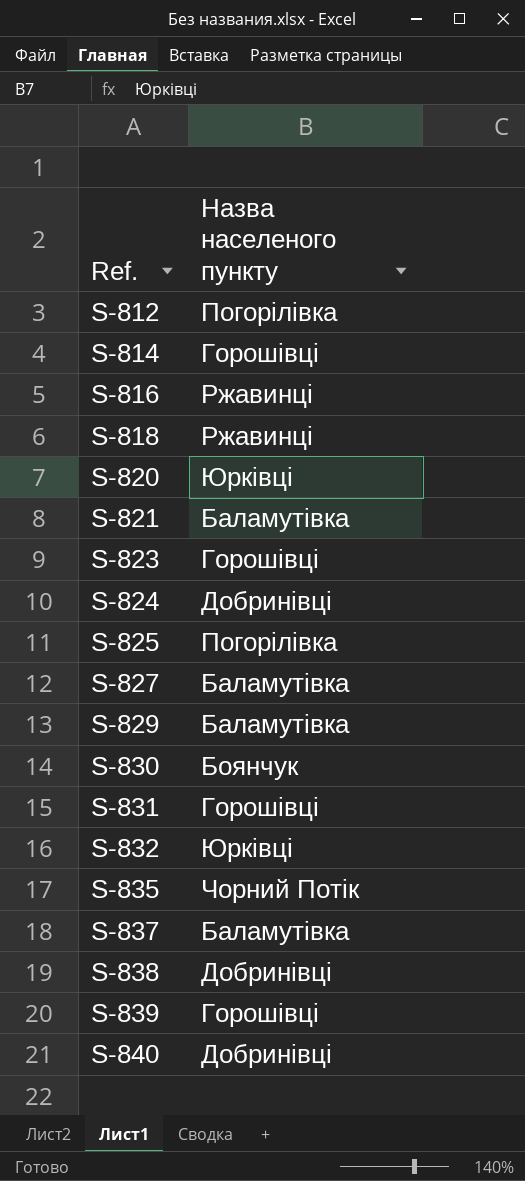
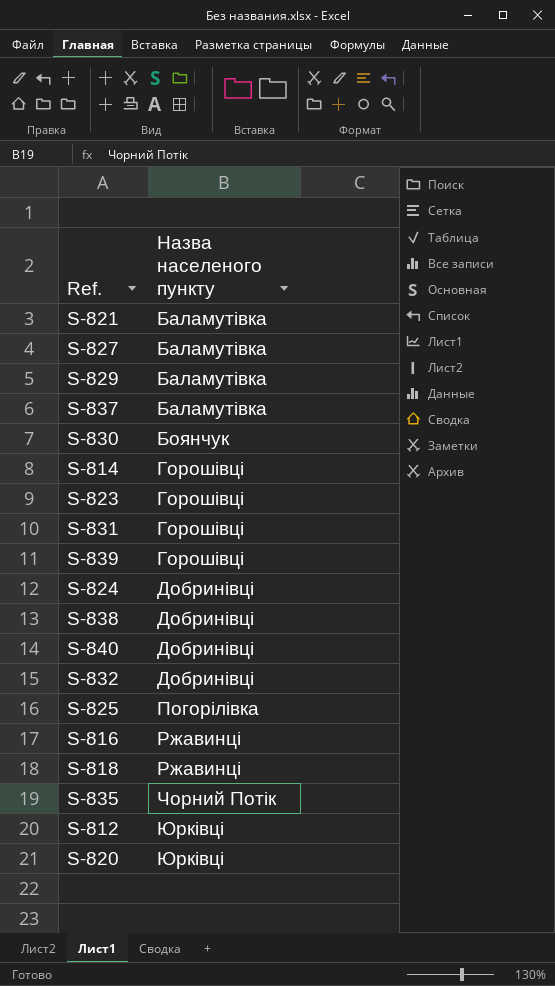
row order: Ref. ascending -> Назва населеного пункту ascending
S-832 | Назва населеного пункту: Юрківці -> Добринівці
S-812 | Назва населеного пункту: Погорілівка -> Юрківці

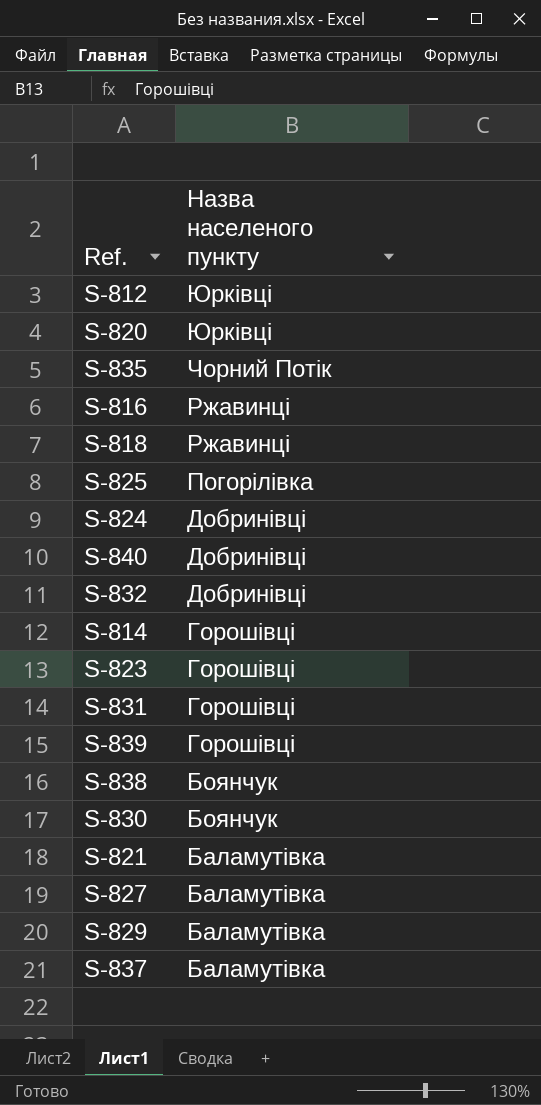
row order: Назва населеного пункту ascending -> Назва населеного пункту descending
S-838 | Назва населеного пункту: Добринівці -> Боянчук

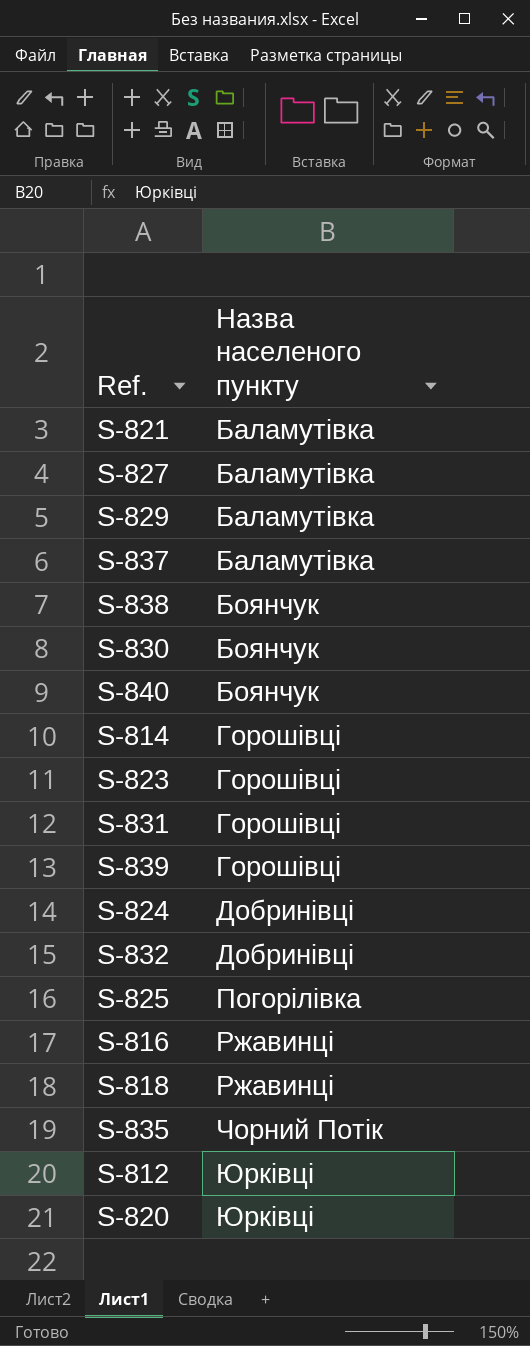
row order: Назва населеного пункту descending -> Назва населеного пункту ascending
S-840 | Назва населеного пункту: Добринівці -> Боянчук

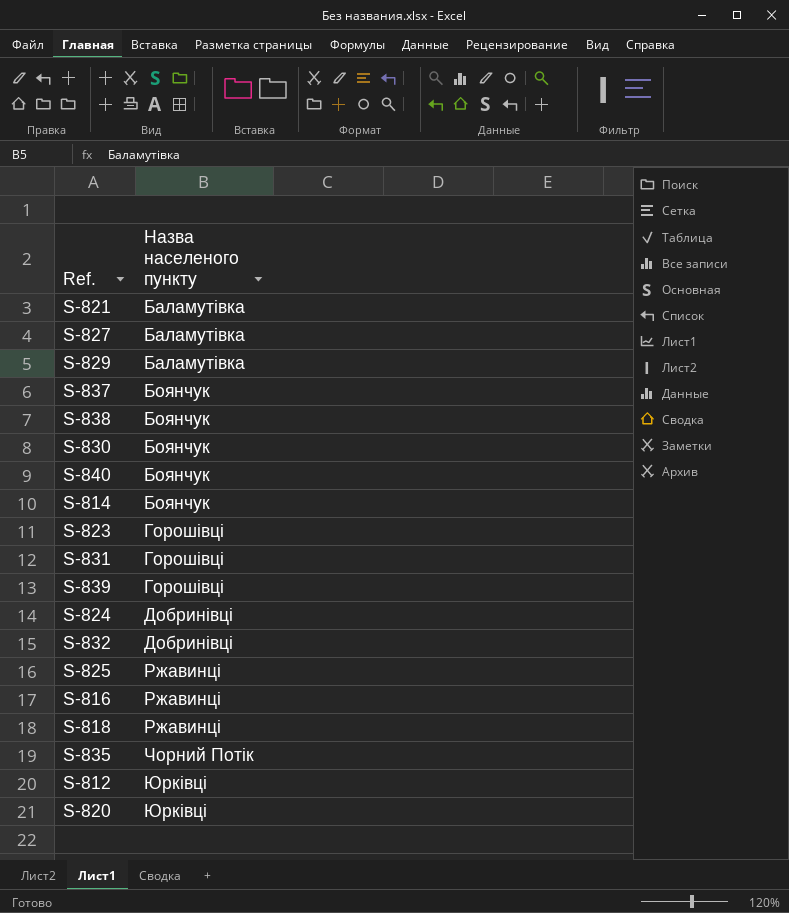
S-837 | Назва населеного пункту: Баламутівка -> Боянчук
S-814 | Назва населеного пункту: Горошівці -> Боянчук
S-825 | Назва населеного пункту: Погорілівка -> Ржавинці

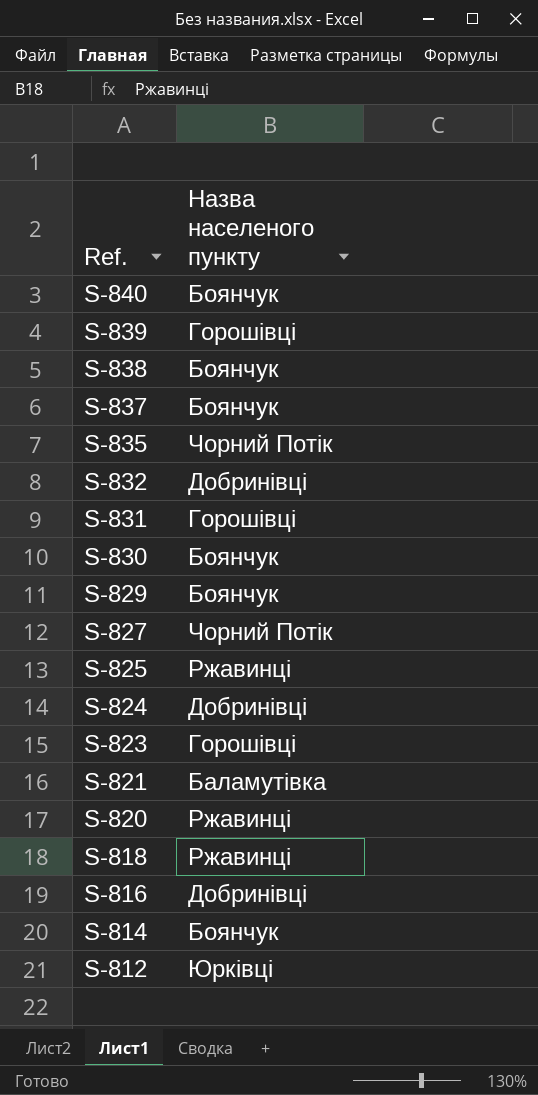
row order: Назва населеного пункту ascending -> Ref. descending
S-829 | Назва населеного пункту: Баламутівка -> Боянчук
S-827 | Назва населеного пункту: Баламутівка -> Чорний Потік
S-820 | Назва населеного пункту: Юрківці -> Ржавинці
S-816 | Назва населеного пункту: Ржавинці -> Добринівці

